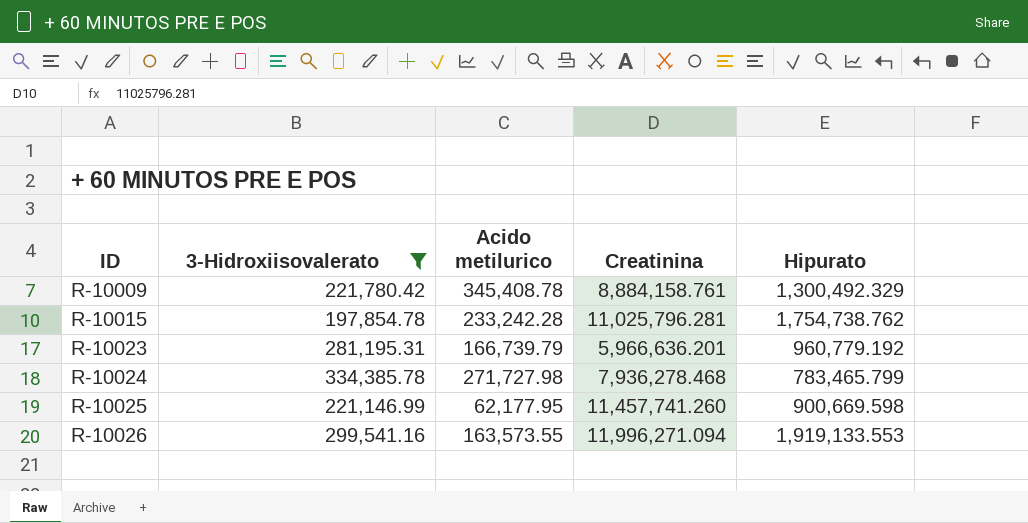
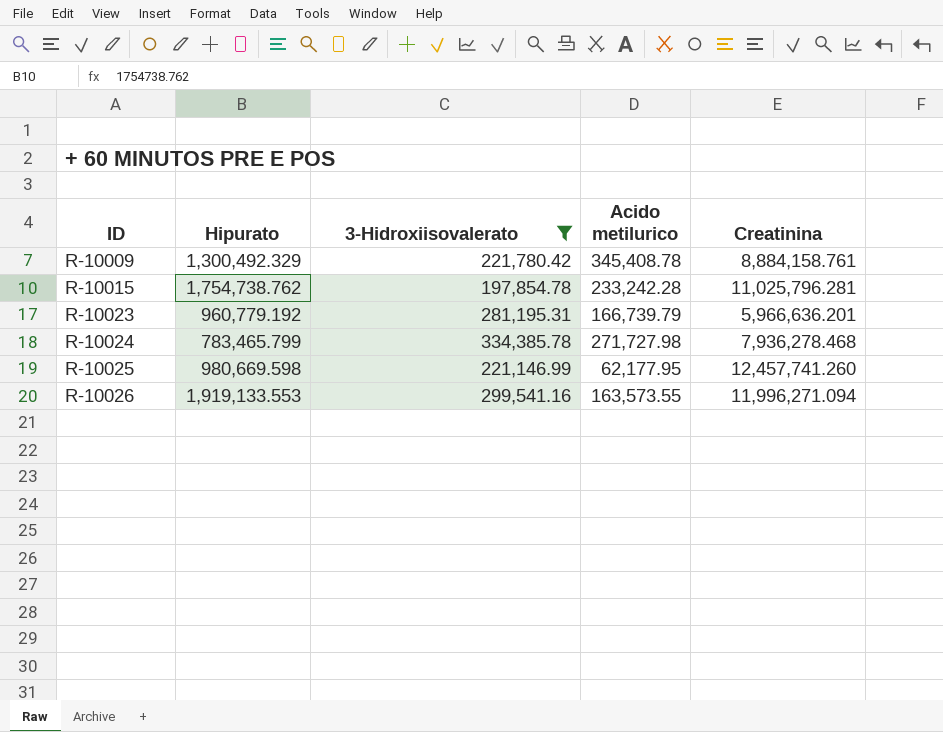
column Hipurato | position: 5 -> 2
R-10025 | Hipurato: 900,669.598 -> 980,669.598
R-10025 | Creatinina: 11,457,741.260 -> 12,457,741.260

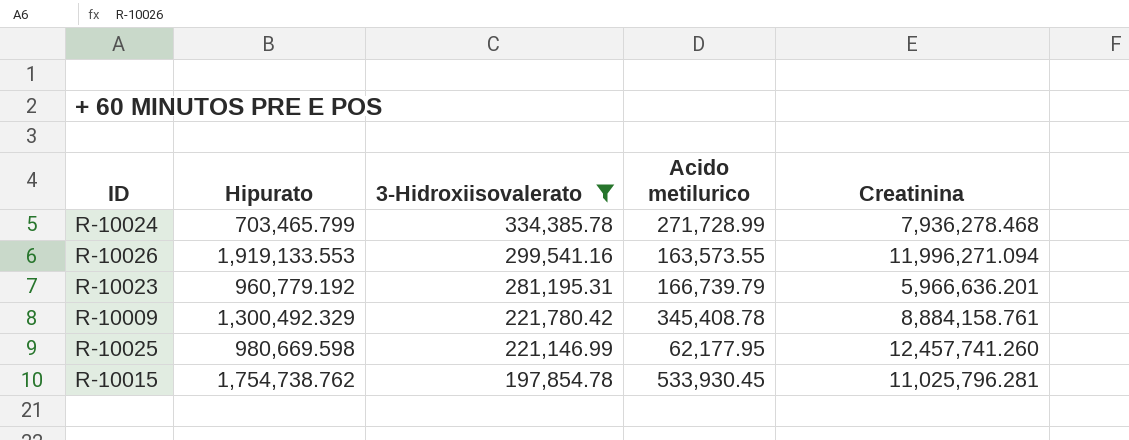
row order: ID ascending -> 3-Hidroxiisovalerato descending
R-10024 | Hipurato: 783,465.799 -> 703,465.799
R-10024 | Acido metilurico: 271,727.98 -> 271,728.99
R-10015 | Acido metilurico: 233,242.28 -> 533,930.45

